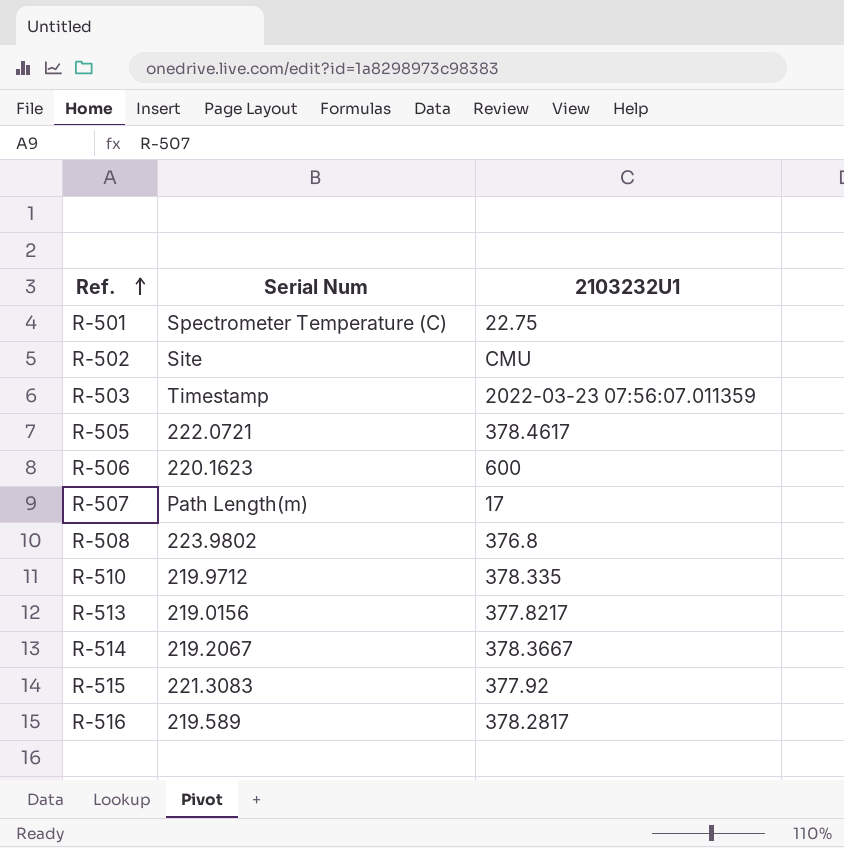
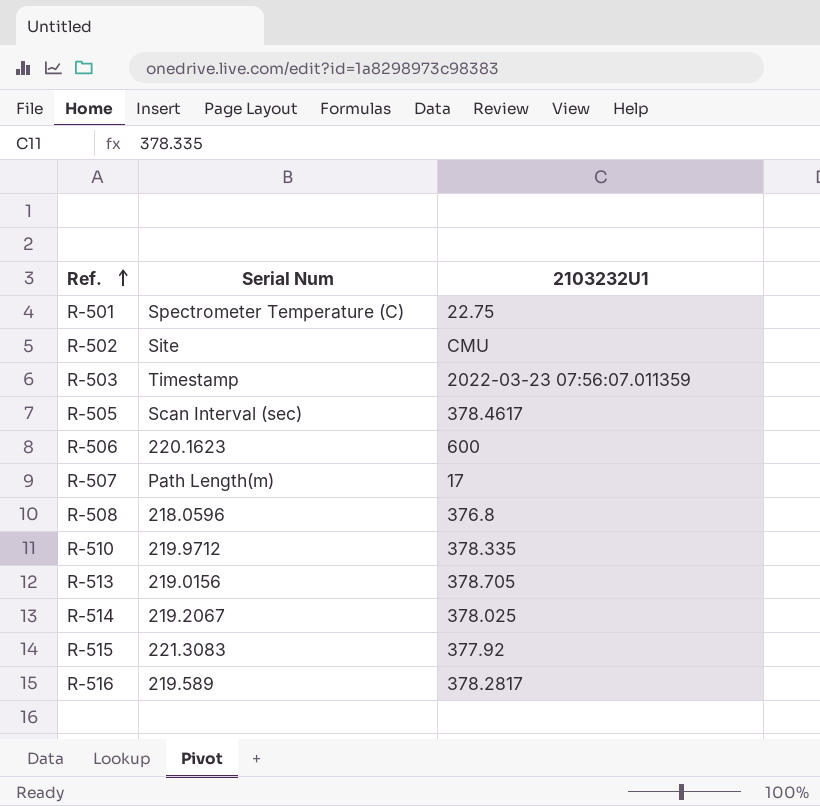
R-505 | Serial Num: 222.0721 -> Scan Interval (sec)
R-508 | Serial Num: 223.9802 -> 218.0596
R-513 | 2103232U1: 377.8217 -> 378.705
R-514 | 2103232U1: 378.3667 -> 378.025

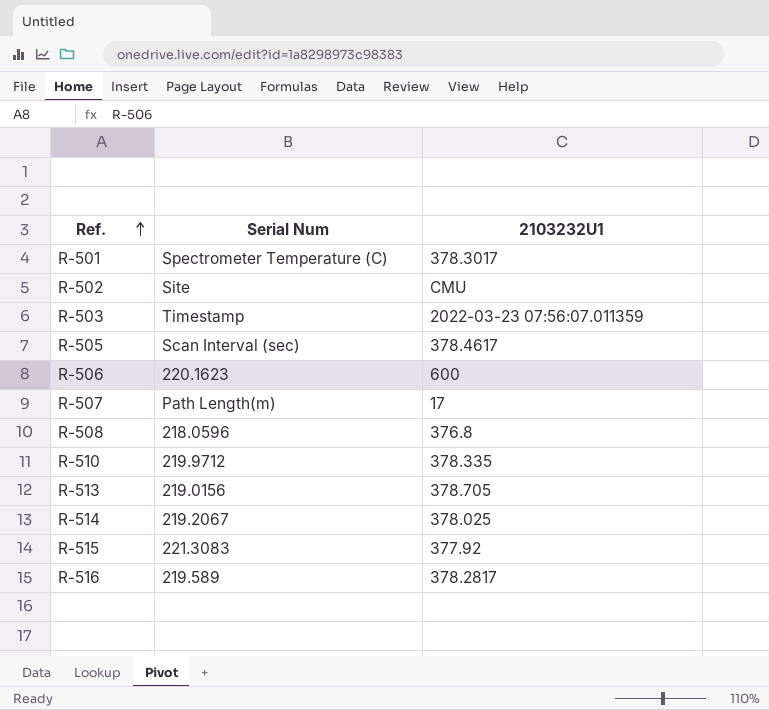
R-501 | 2103232U1: 22.75 -> 378.3017

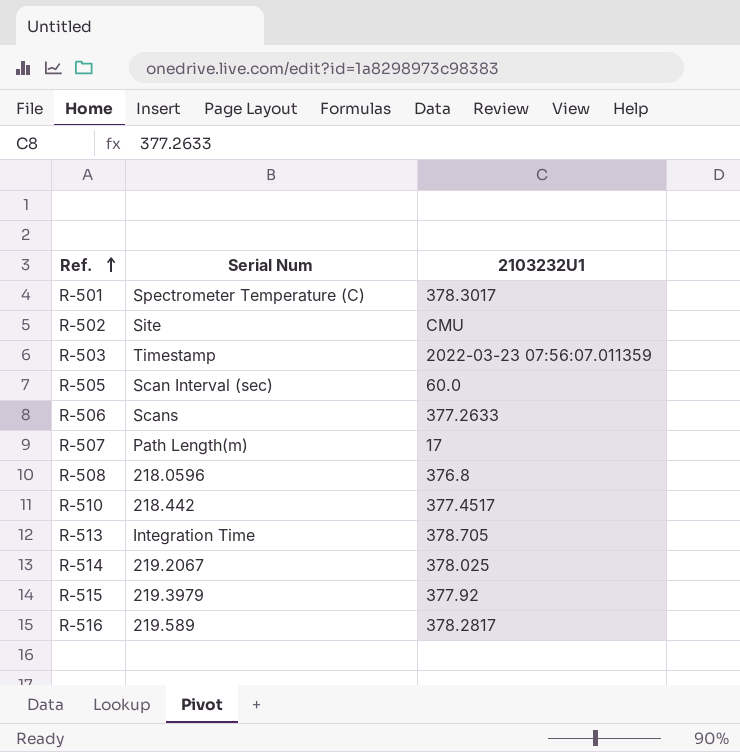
R-505 | 2103232U1: 378.4617 -> 60.0
R-506 | Serial Num: 220.1623 -> Scans
R-506 | 2103232U1: 600 -> 377.2633
R-510 | Serial Num: 219.9712 -> 218.442
R-510 | 2103232U1: 378.335 -> 377.4517
R-513 | Serial Num: 219.0156 -> Integration Time
R-515 | Serial Num: 221.3083 -> 219.3979

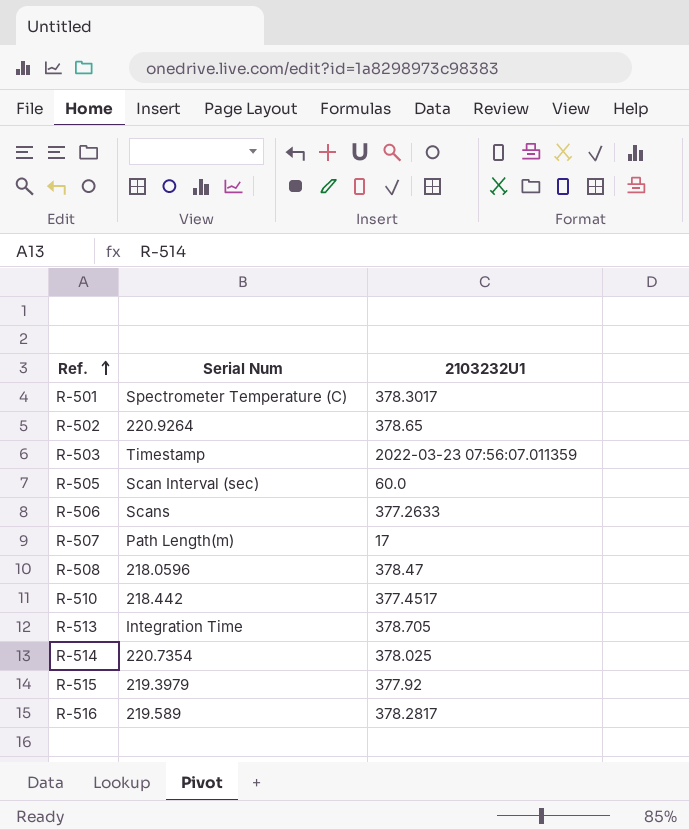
R-502 | Serial Num: Site -> 220.9264
R-502 | 2103232U1: CMU -> 378.65
R-508 | 2103232U1: 376.8 -> 378.47
R-514 | Serial Num: 219.2067 -> 220.7354

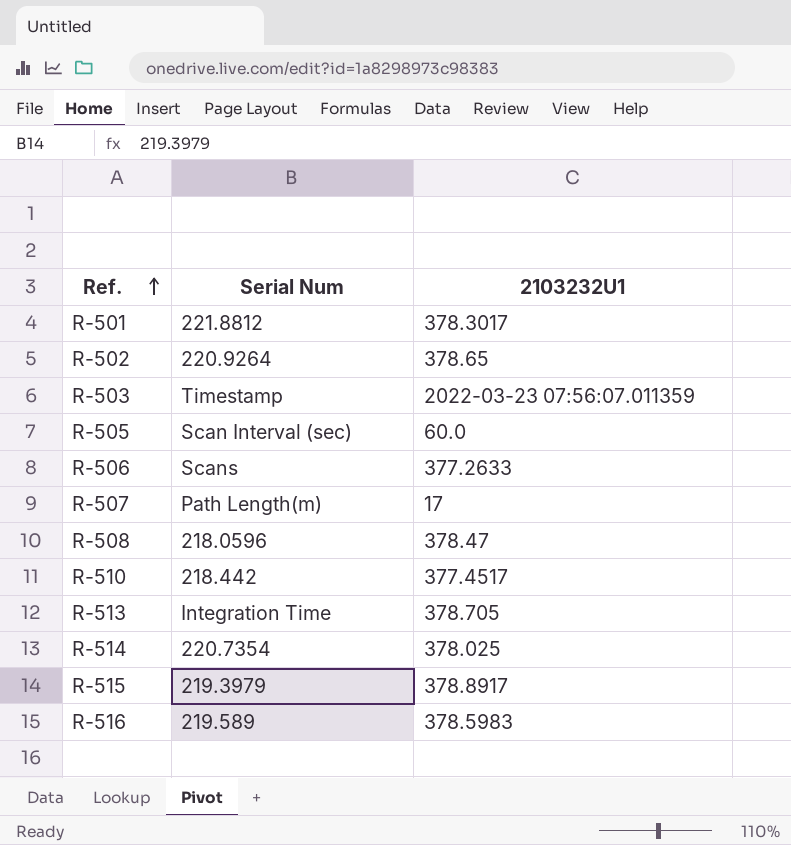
R-501 | Serial Num: Spectrometer Temperature (C) -> 221.8812
R-515 | 2103232U1: 377.92 -> 378.8917
R-516 | 2103232U1: 378.2817 -> 378.5983

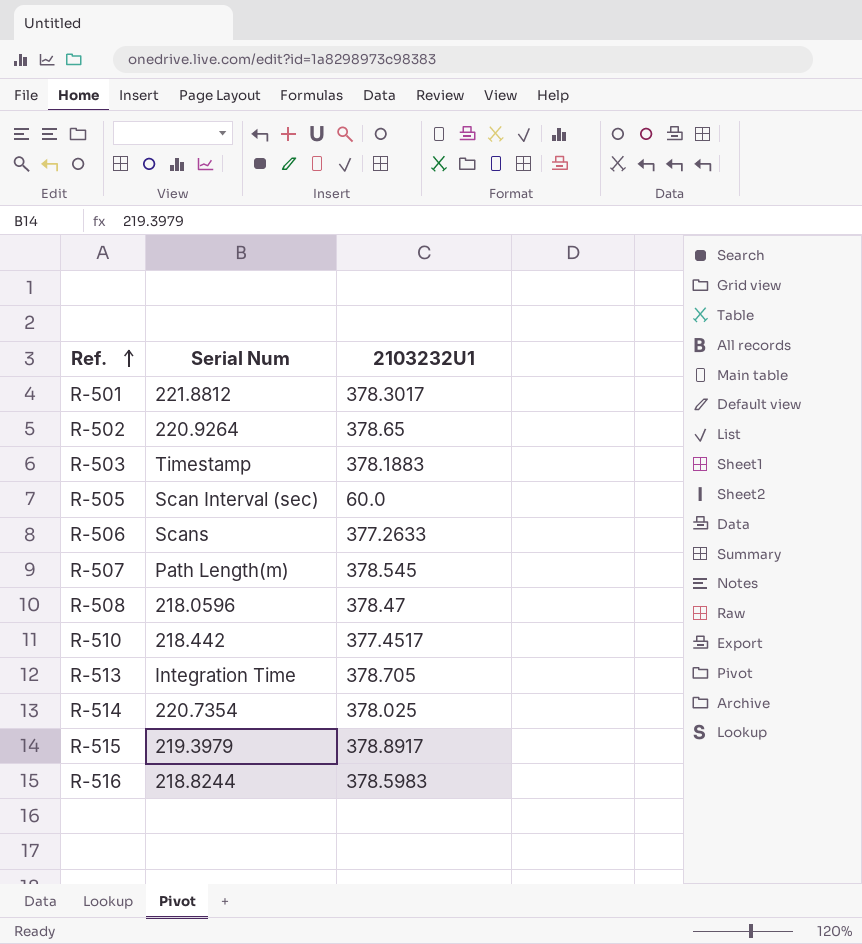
R-503 | 2103232U1: 2022-03-23 07:56:07.011359 -> 378.1883
R-507 | 2103232U1: 17 -> 378.545
R-516 | Serial Num: 219.589 -> 218.8244

